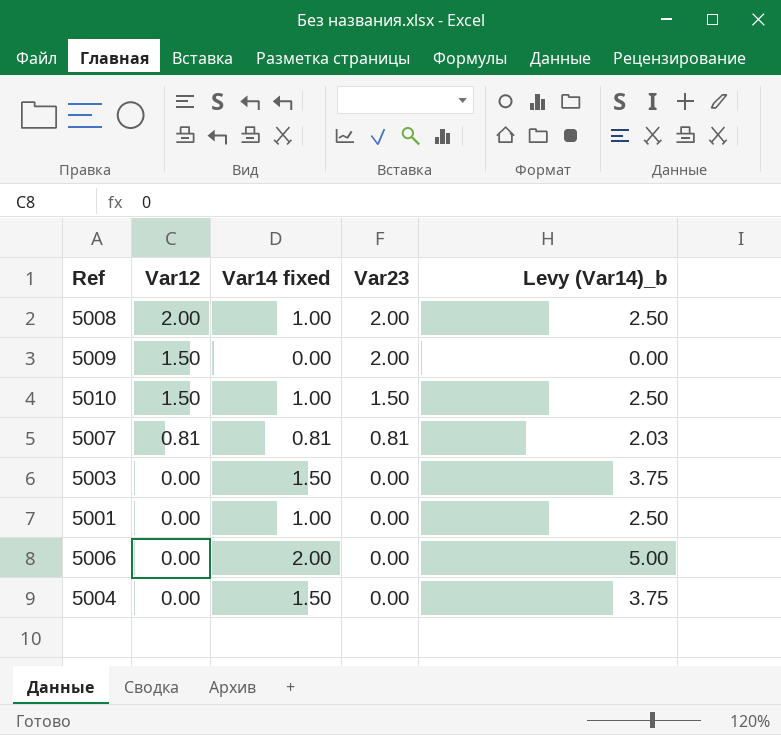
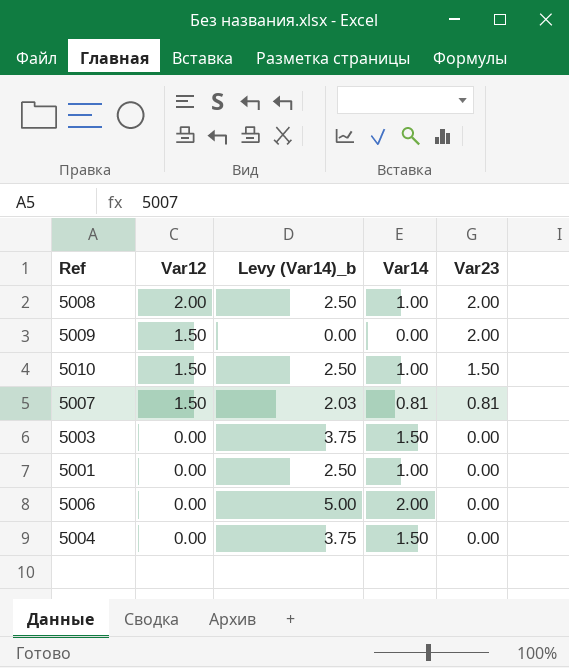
column Levy (Var14)_b | position: 5 -> 3
column name: Var14 fixed -> Var14
5007 | Var12: 0.81 -> 1.50

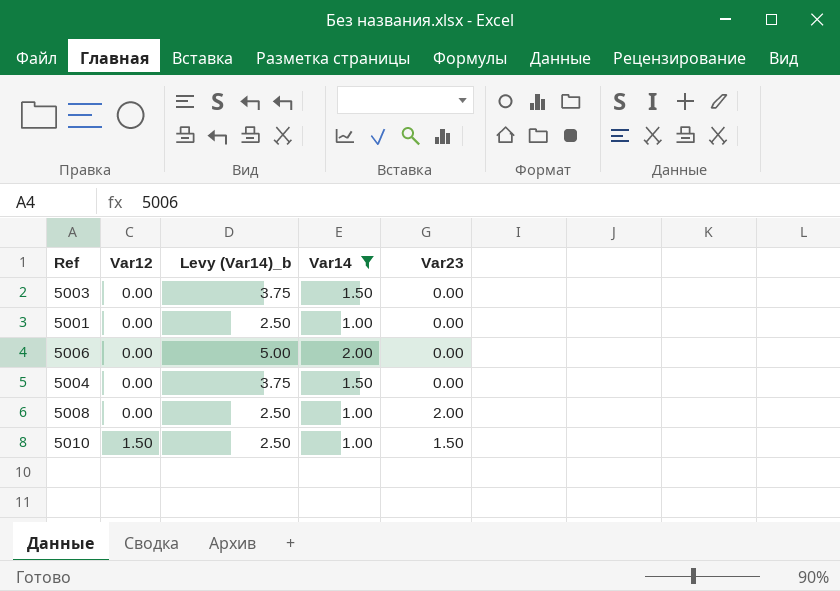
filter: none -> Var14 >= 1.00
row order: Var12 descending -> Var12 ascending
5008 | Var12: 2.00 -> 0.00

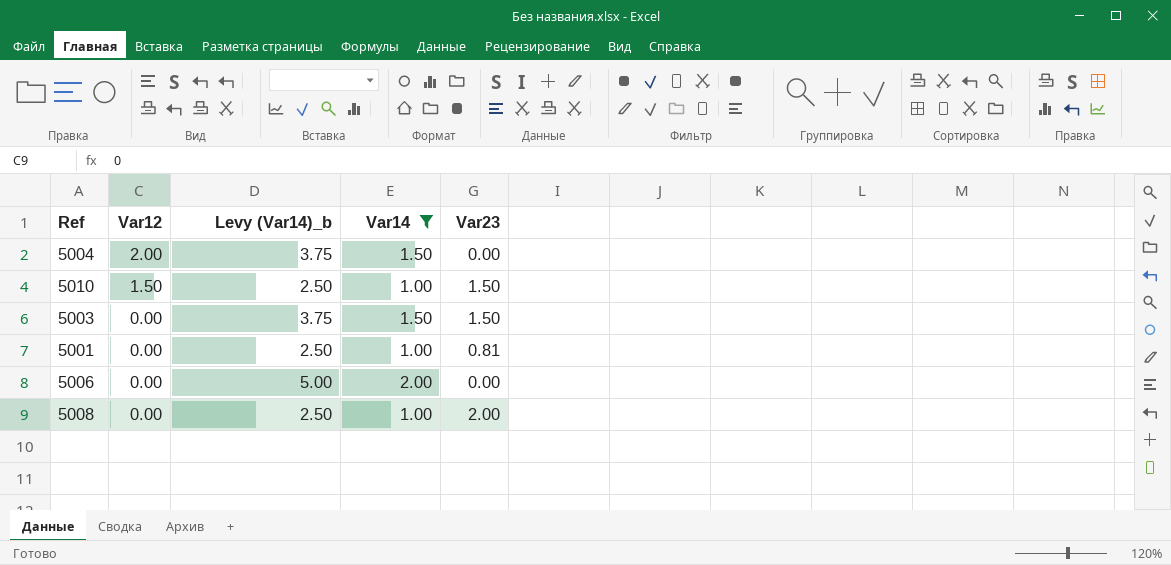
row order: Var12 ascending -> Var12 descending
5004 | Var12: 0.00 -> 2.00
5003 | Var23: 0.00 -> 1.50
5001 | Var23: 0.00 -> 0.81

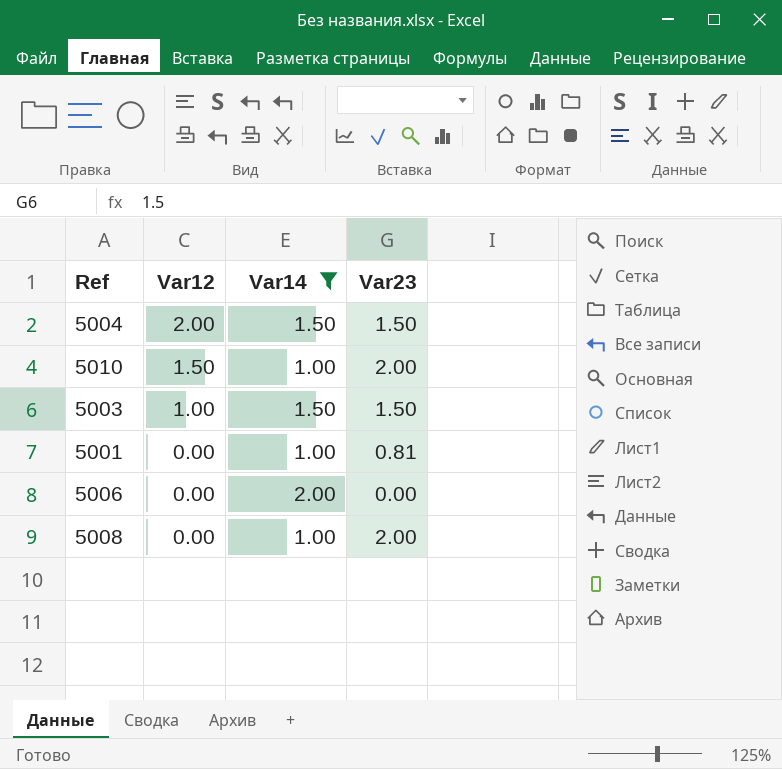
column Levy (Var14)_b | formula: [Var14] * 2.5 -> none
5004 | Var23: 0.00 -> 1.50
5010 | Var23: 1.50 -> 2.00
5003 | Var12: 0.00 -> 1.00

